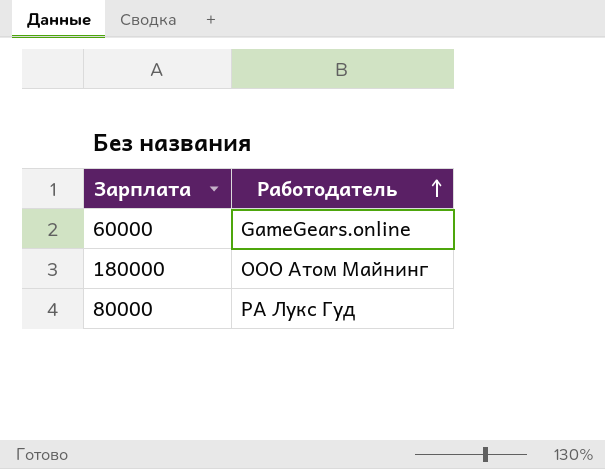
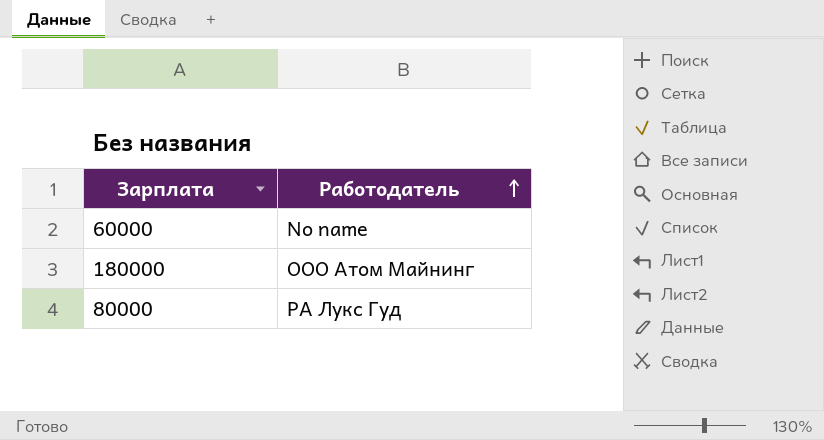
60000 | Работодатель: GameGears.online -> No name

